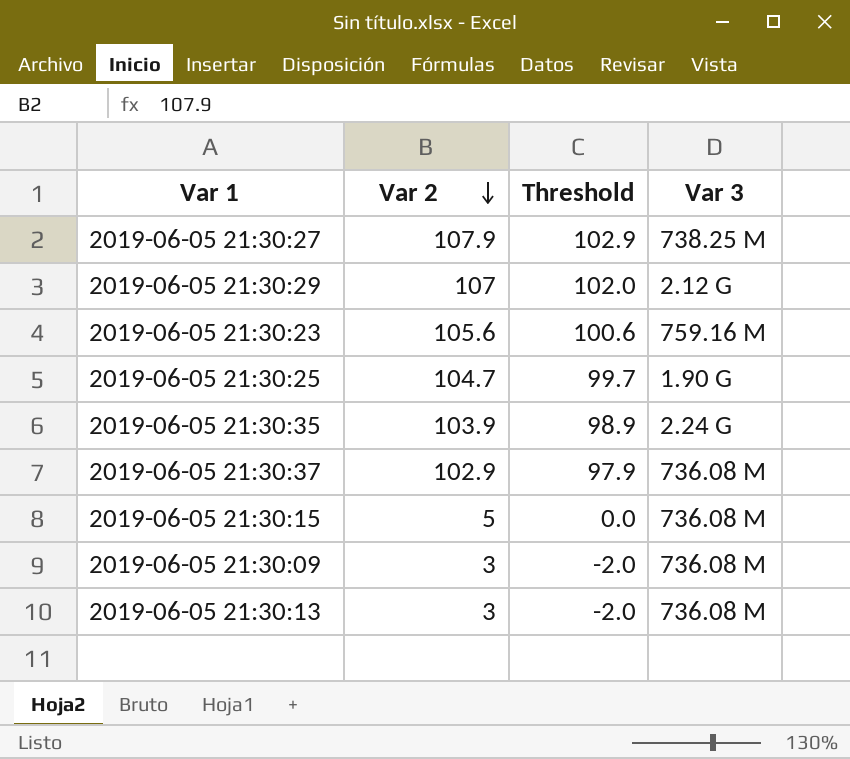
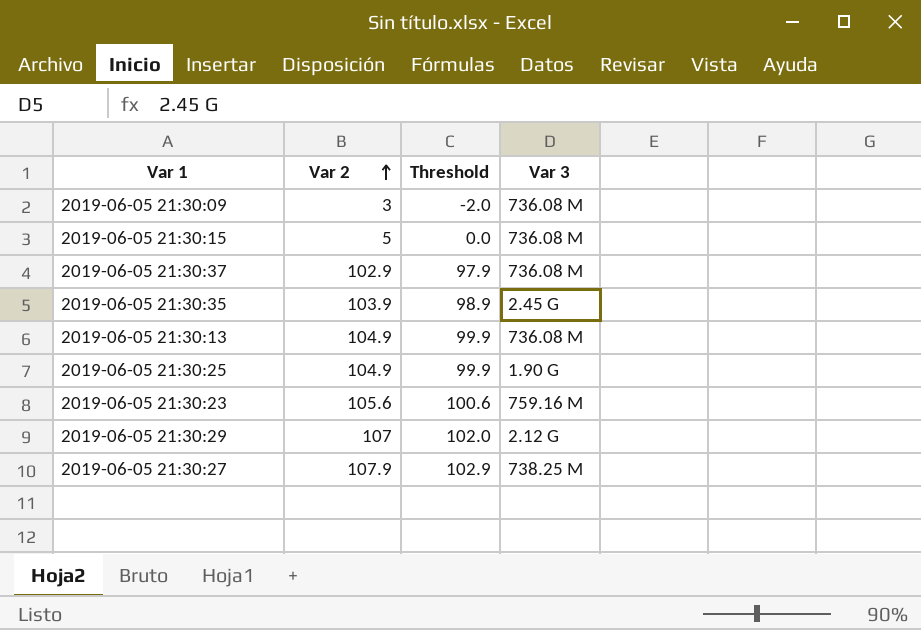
row order: Var 2 descending -> Var 2 ascending
2019-06-05 21:30:35 | Var 3: 2.24 G -> 2.45 G
2019-06-05 21:30:13 | Var 2: 3 -> 104.9
2019-06-05 21:30:13 | Threshold: -2.0 -> 99.9
2019-06-05 21:30:25 | Var 2: 104.7 -> 104.9
2019-06-05 21:30:25 | Threshold: 99.7 -> 99.9

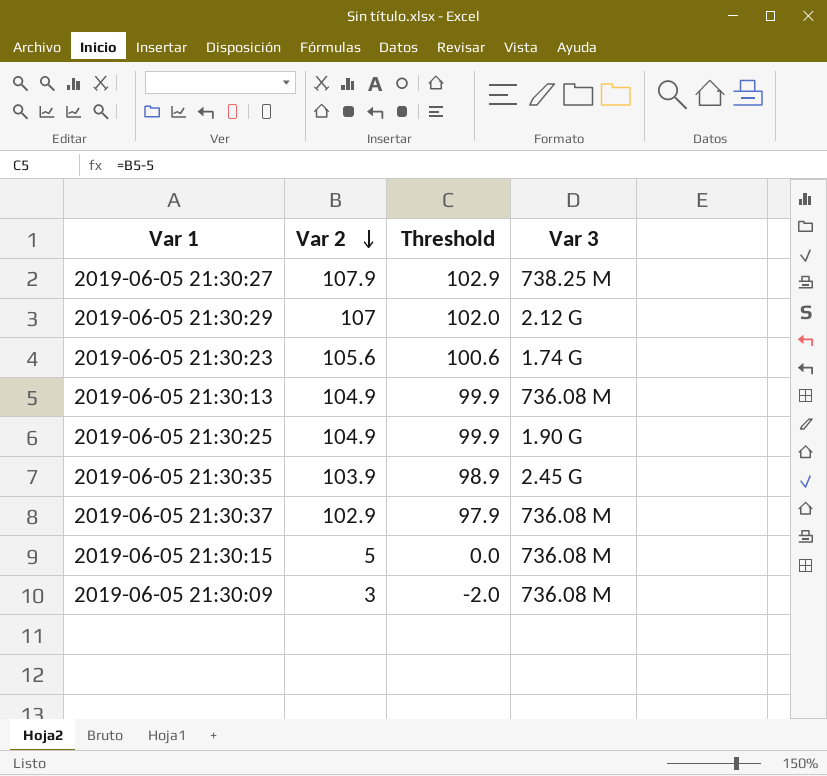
row order: Var 2 ascending -> Var 2 descending
2019-06-05 21:30:23 | Var 3: 759.16 M -> 1.74 G

